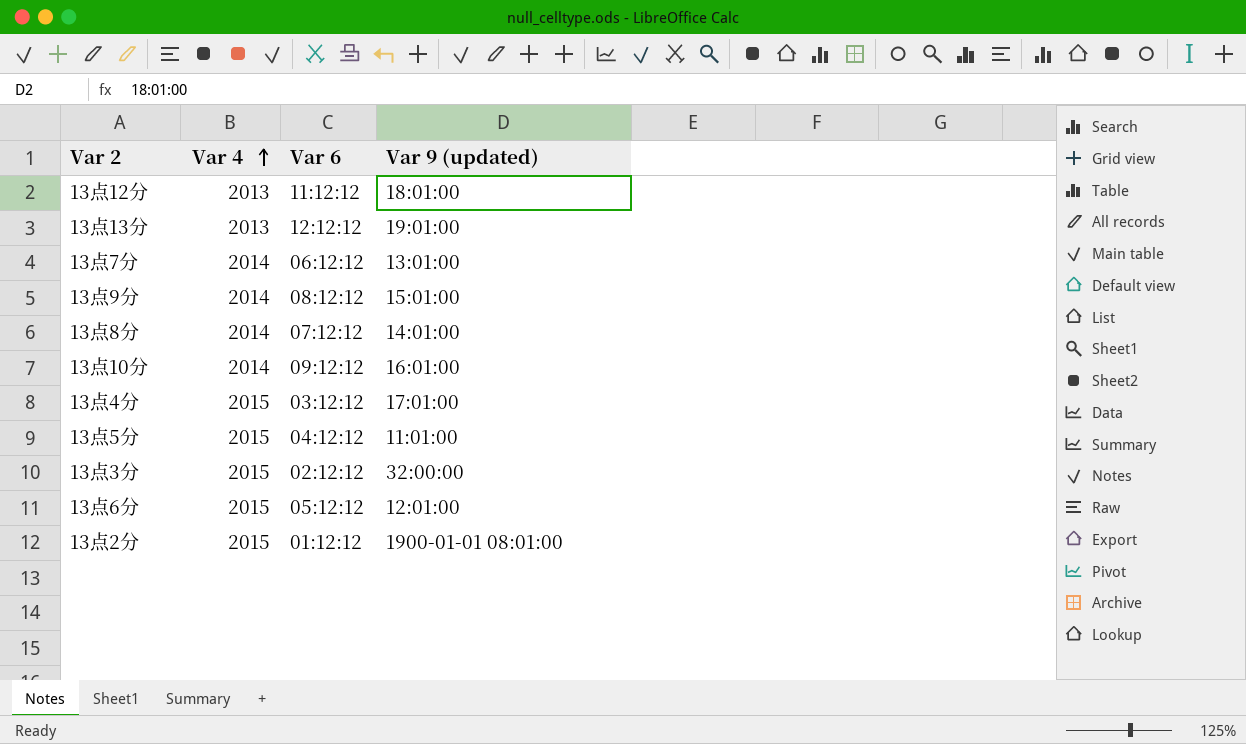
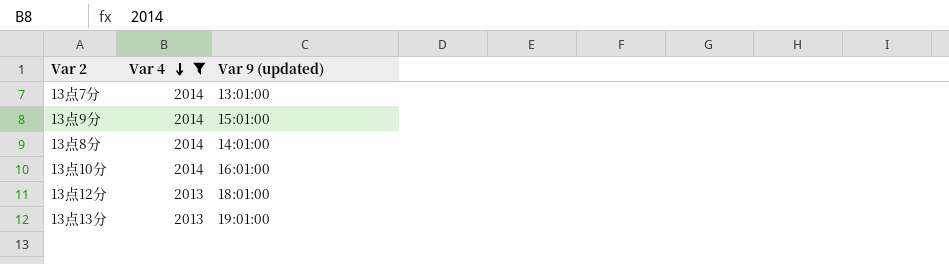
filter: none -> Var 4 != 2015
row order: Var 4 ascending -> Var 4 descending
column Var 6 | position: 3 -> none

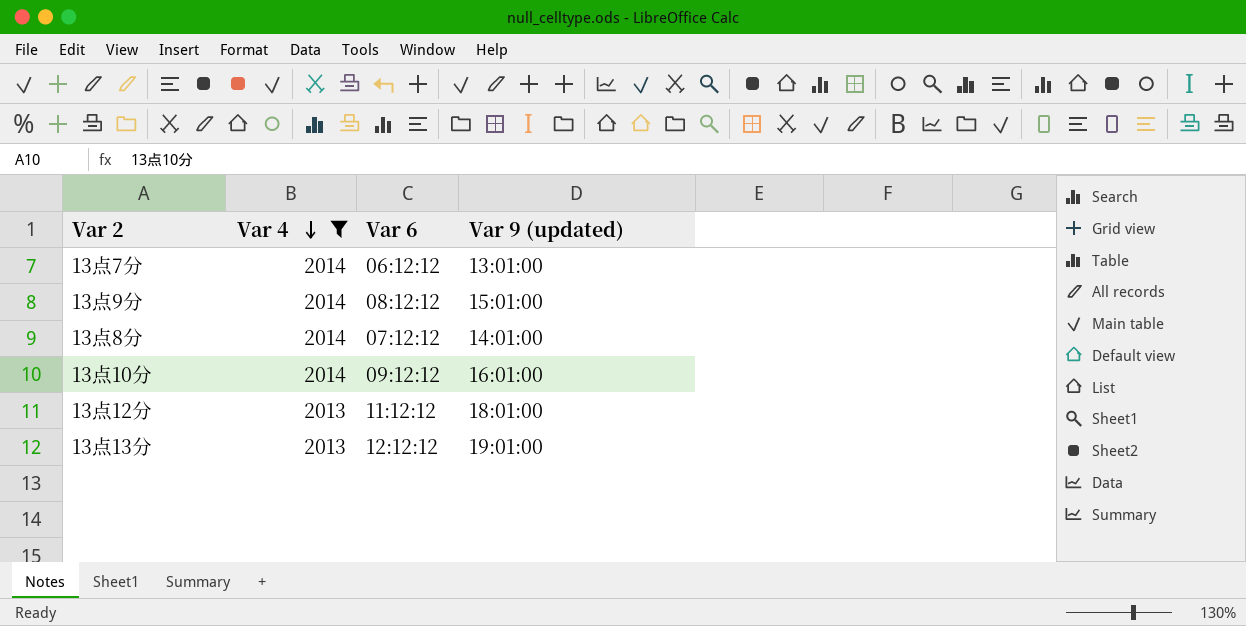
column Var 6 | position: none -> 3

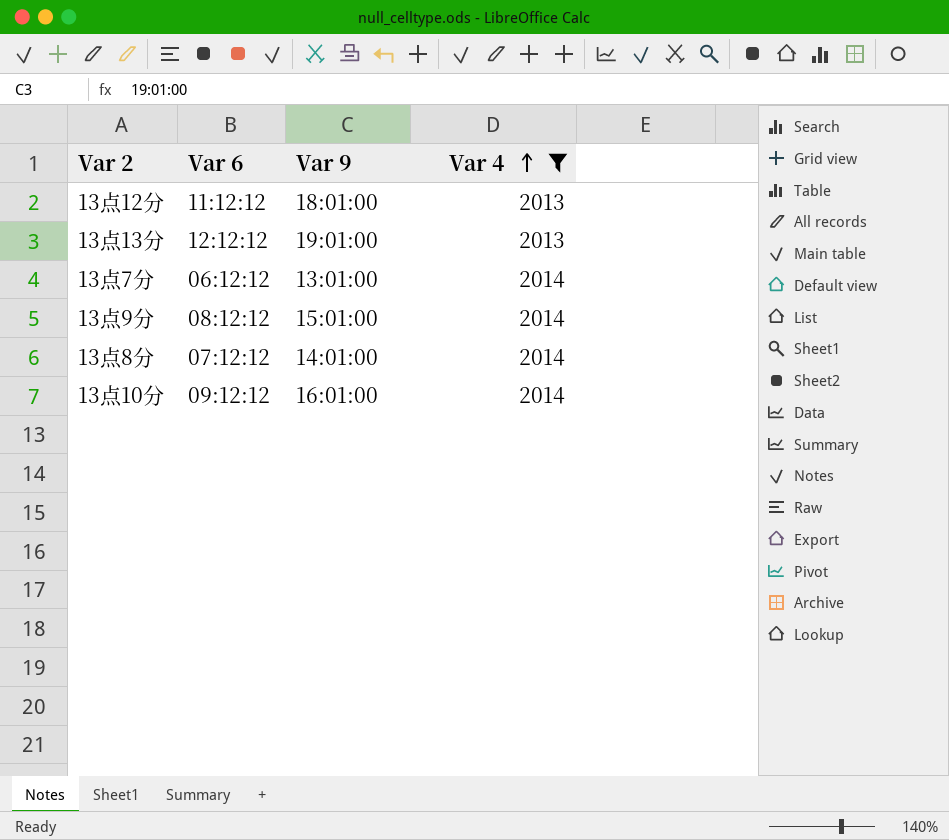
row order: Var 4 descending -> Var 4 ascending
column name: Var 9 (updated) -> Var 9
column Var 4 | position: 2 -> 4

